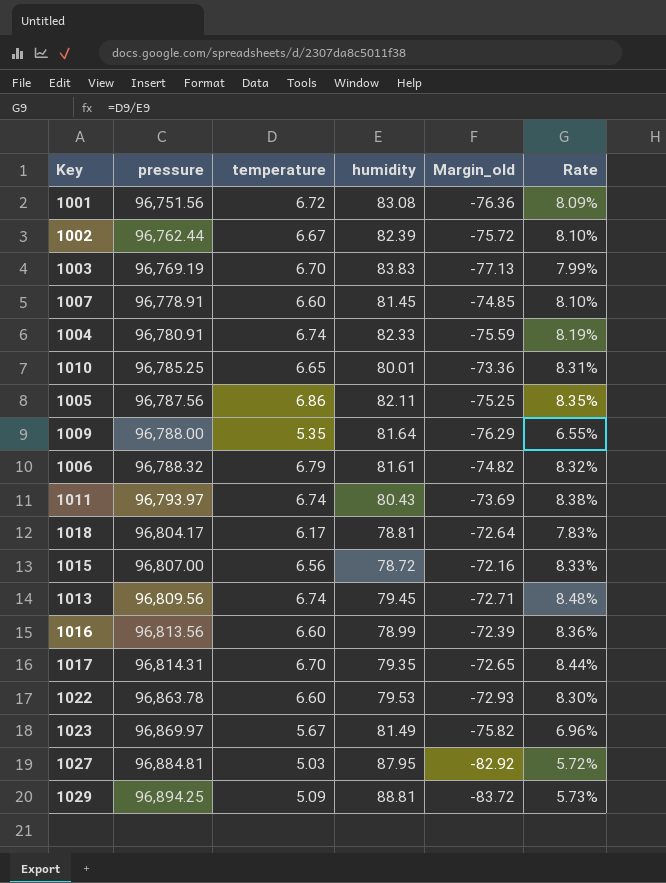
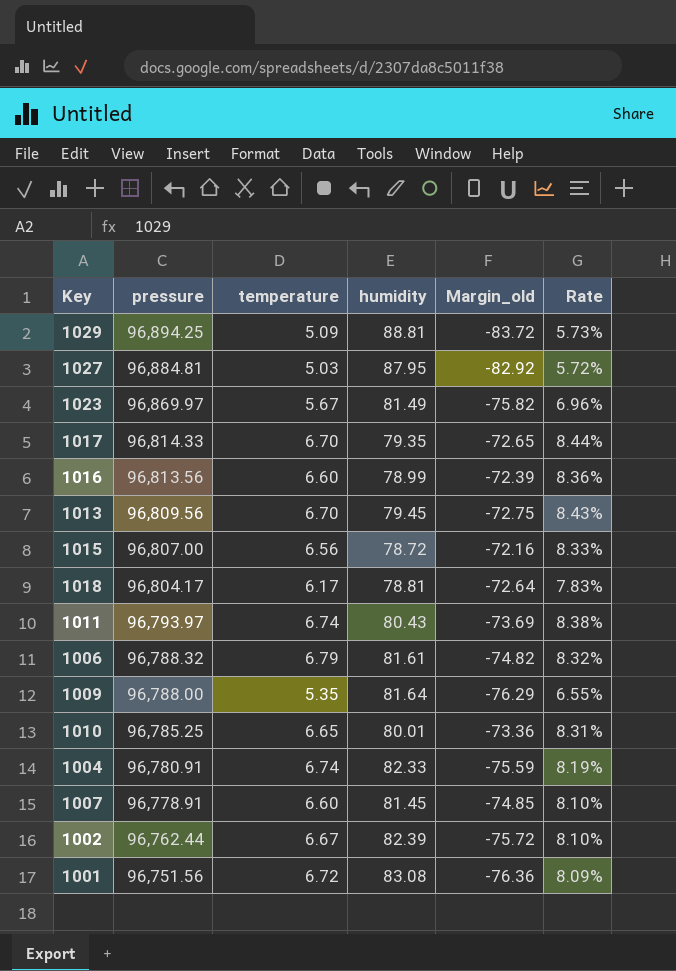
row order: pressure ascending -> pressure descending
row 1003: 96,769.19 | 6.70 | 83.83 | -77.13 | 7.99% -> none
row 1005: 96,787.56 | 6.86 | 82.11 | -75.25 | 8.35% -> none
row 1022: 96,863.78 | 6.60 | 79.53 | -72.93 | 8.30% -> none
1017 | pressure: 96,814.31 -> 96,814.33
1013 | temperature: 6.74 -> 6.70
1013 | Margin_old: -72.71 -> -72.75
1013 | Rate: 8.48% -> 8.43%

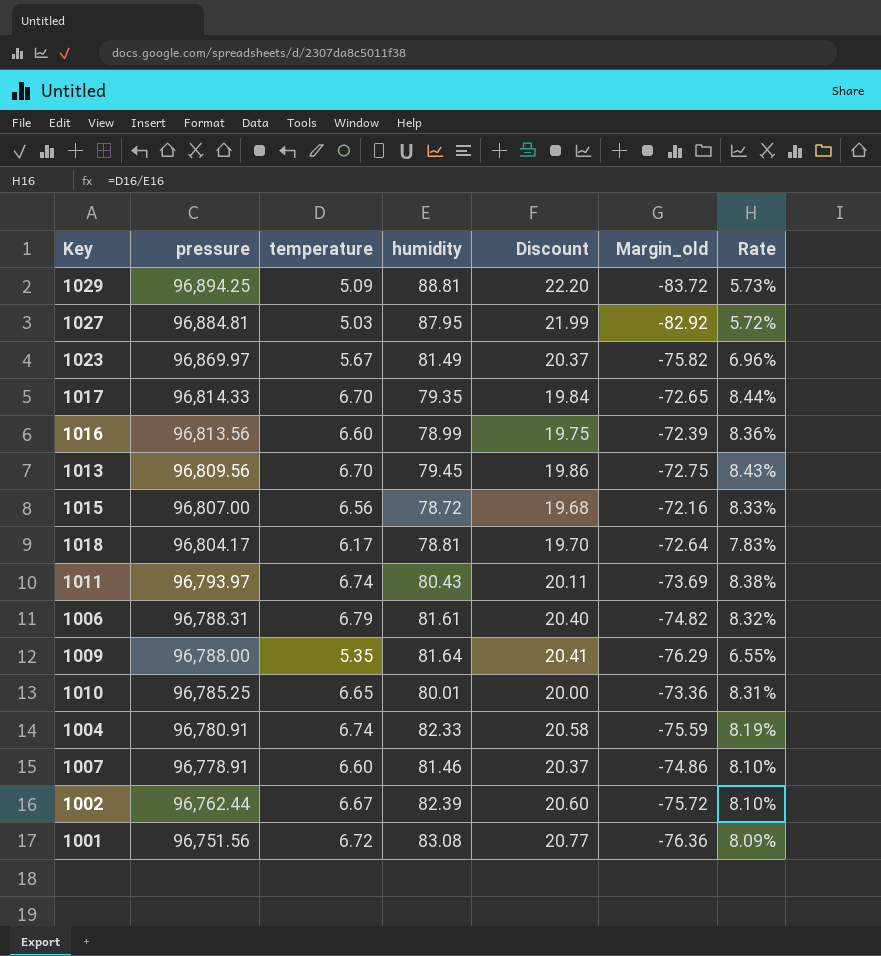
column Discount | formula: none -> [humidity] * 0.25
1006 | pressure: 96,788.32 -> 96,788.31
1007 | humidity: 81.45 -> 81.46
1007 | Margin_old: -74.85 -> -74.86

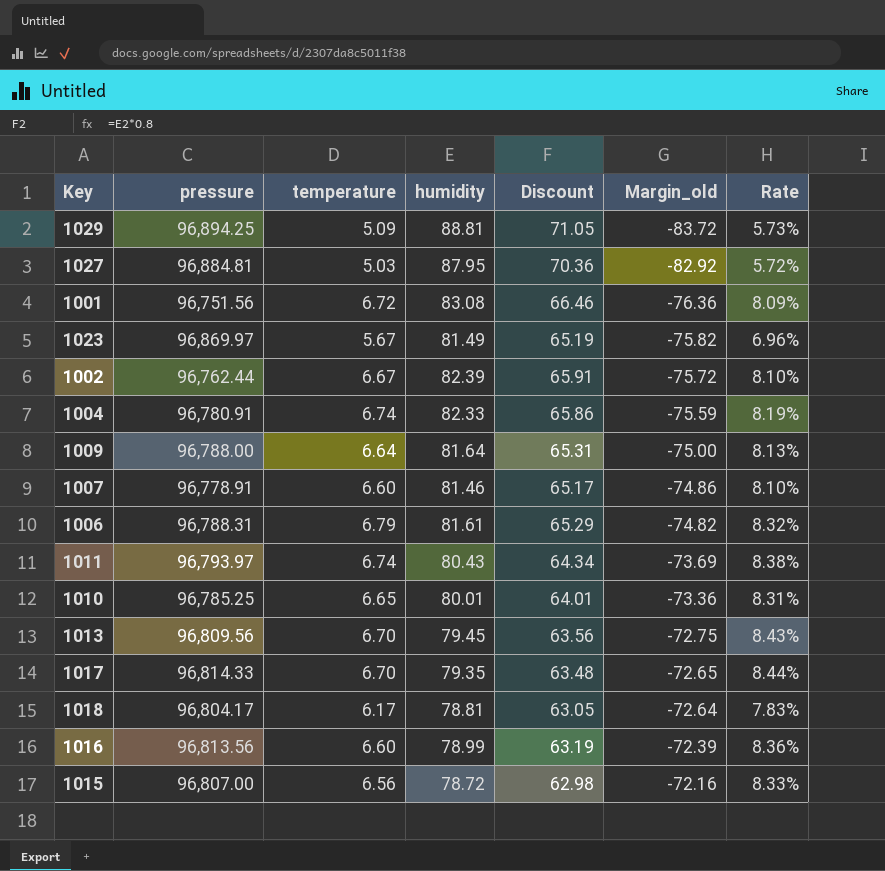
row order: pressure descending -> Margin_old ascending
column Discount | formula: [humidity] * 0.25 -> [humidity] * 0.8
1009 | temperature: 5.35 -> 6.64
1009 | Margin_old: -76.29 -> -75.00
1009 | Rate: 6.55% -> 8.13%

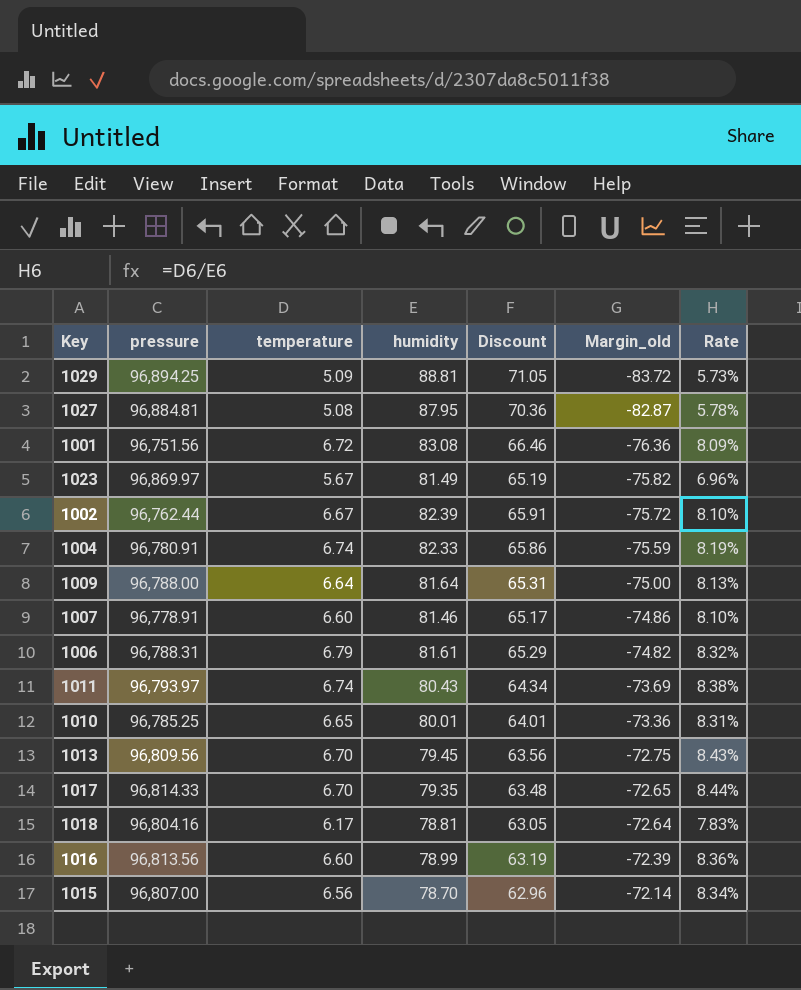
1027 | temperature: 5.03 -> 5.08
1027 | Margin_old: -82.92 -> -82.87
1027 | Rate: 5.72% -> 5.78%
1018 | pressure: 96,804.17 -> 96,804.16
1015 | humidity: 78.72 -> 78.70
1015 | Discount: 62.98 -> 62.96
1015 | Margin_old: -72.16 -> -72.14
1015 | Rate: 8.33% -> 8.34%

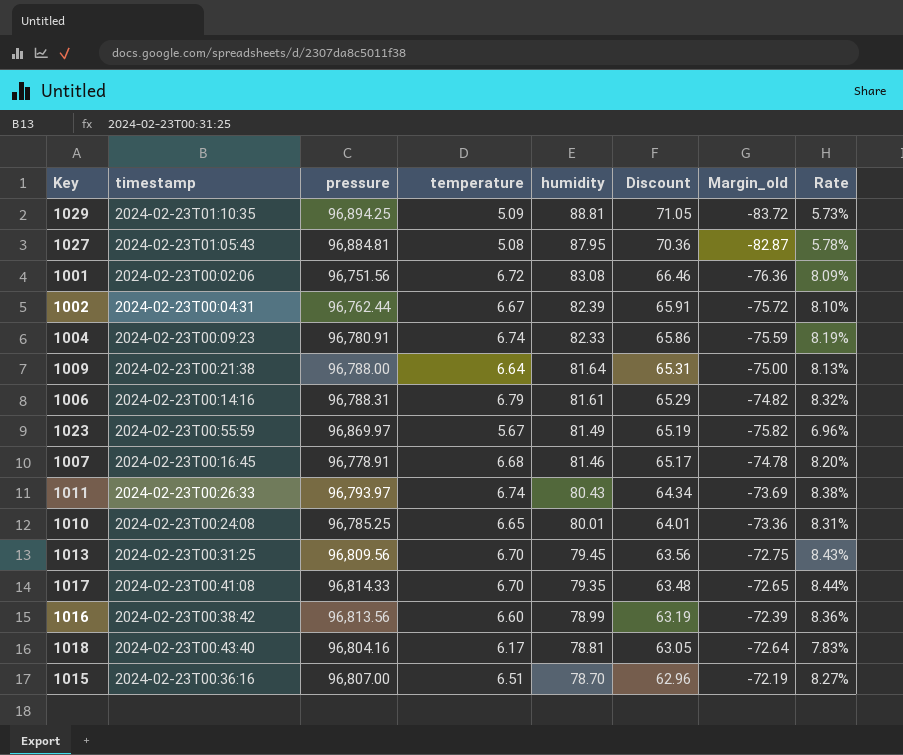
row order: Margin_old ascending -> humidity descending
column timestamp | position: none -> 2
1007 | temperature: 6.60 -> 6.68
1007 | Margin_old: -74.86 -> -74.78
1007 | Rate: 8.10% -> 8.20%
1015 | temperature: 6.56 -> 6.51
1015 | Margin_old: -72.14 -> -72.19
1015 | Rate: 8.34% -> 8.27%

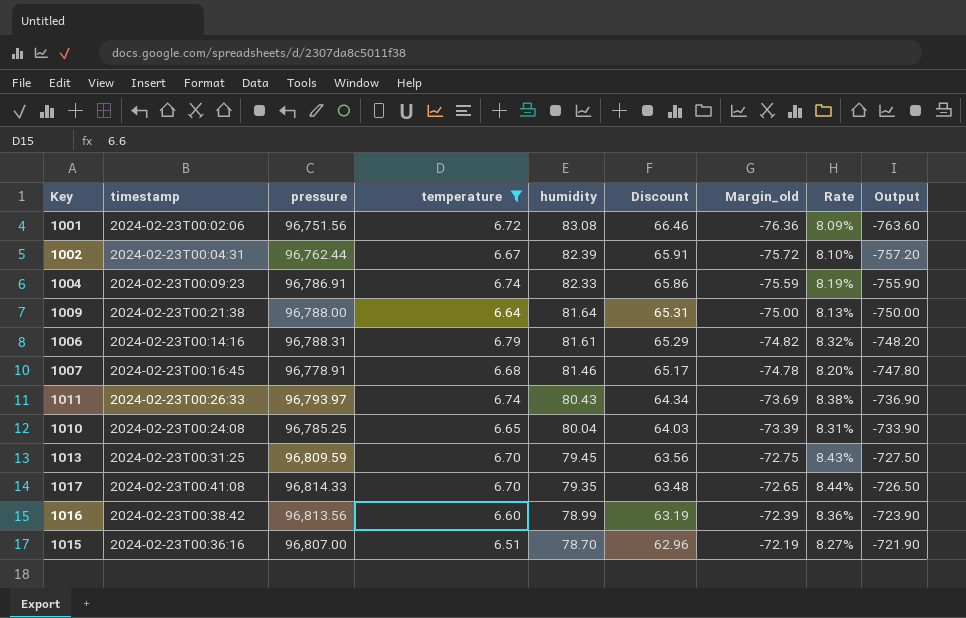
filter: none -> temperature >= 6.51
column Output | formula: none -> [Margin_old] * 10
1004 | pressure: 96,780.91 -> 96,786.91
1010 | humidity: 80.01 -> 80.04
1010 | Discount: 64.01 -> 64.03
1010 | Margin_old: -73.36 -> -73.39
1013 | pressure: 96,809.56 -> 96,809.59

